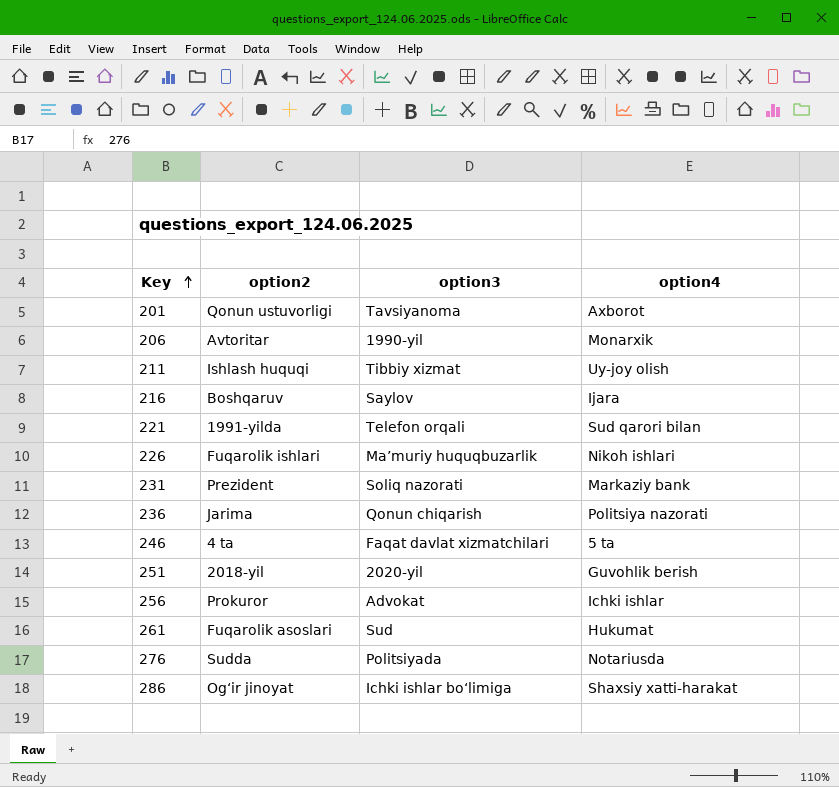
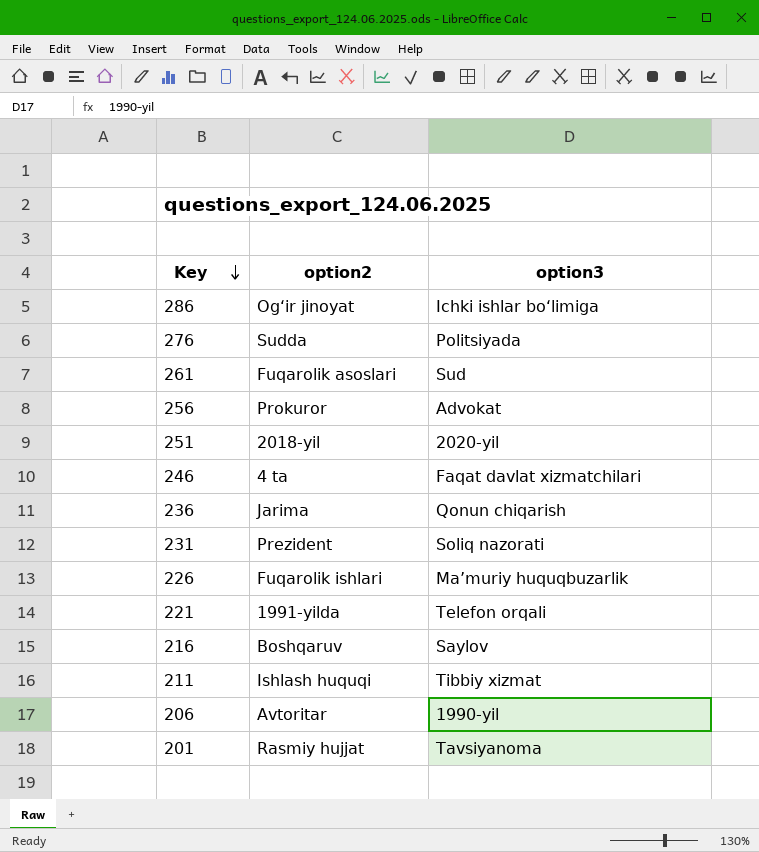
row order: Key ascending -> Key descending
column option4 | position: 4 -> none
201 | option2: Qonun ustuvorligi -> Rasmiy hujjat

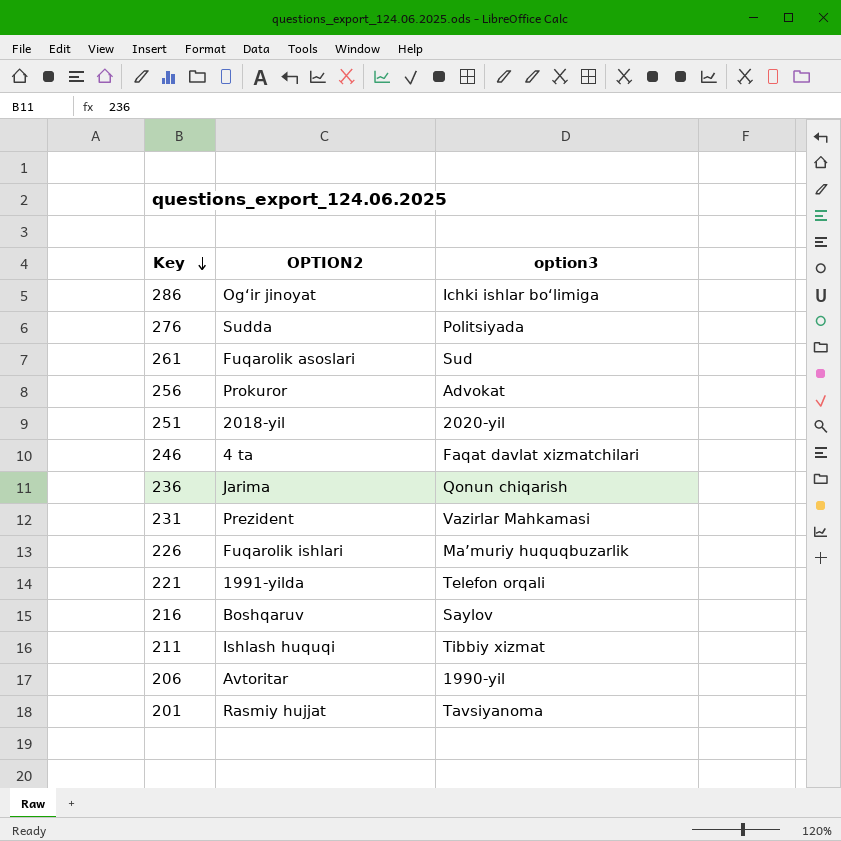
column name: option2 -> OPTION2
231 | option3: Soliq nazorati -> Vazirlar Mahkamasi

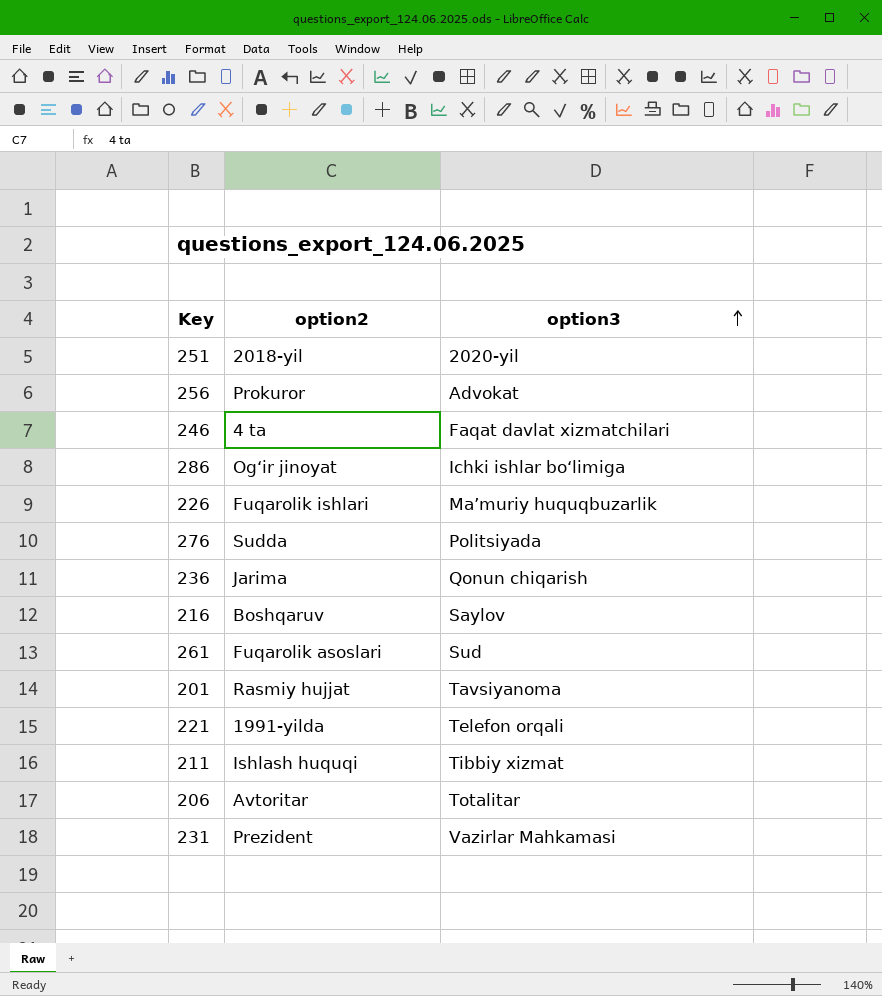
row order: Key descending -> option3 ascending
column name: OPTION2 -> option2
206 | option3: 1990-yil -> Totalitar

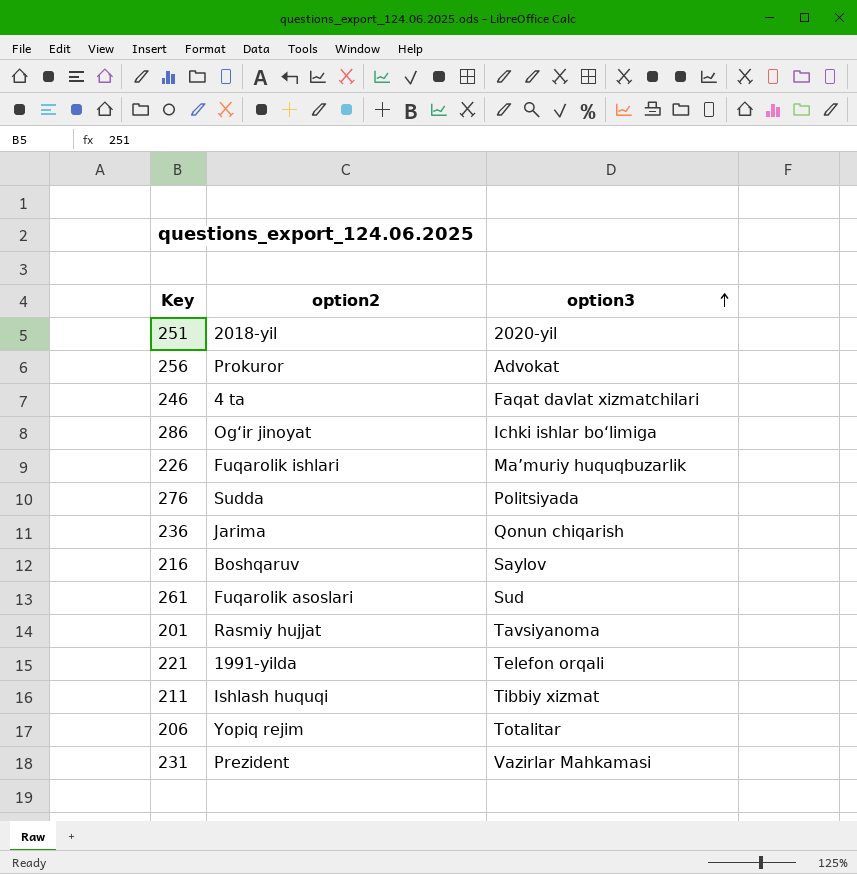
206 | option2: Avtoritar -> Yopiq rejim

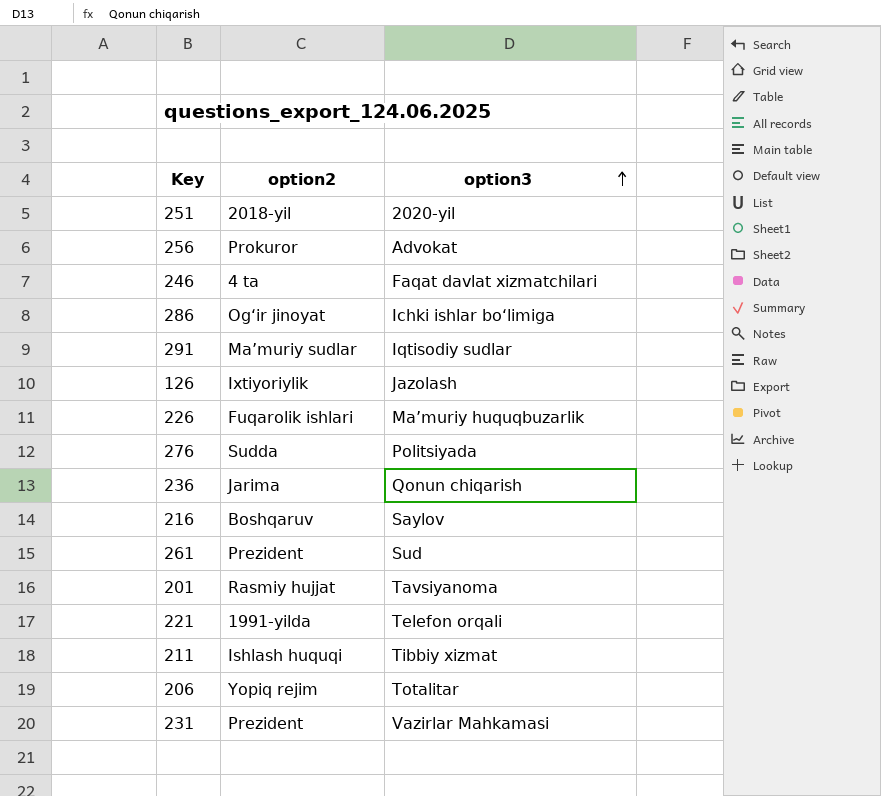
row 291: none -> Ma’muriy sudlar | Iqtisodiy sudlar
row 126: none -> Ixtiyoriylik | Jazolash
261 | option2: Fuqarolik asoslari -> Prezident

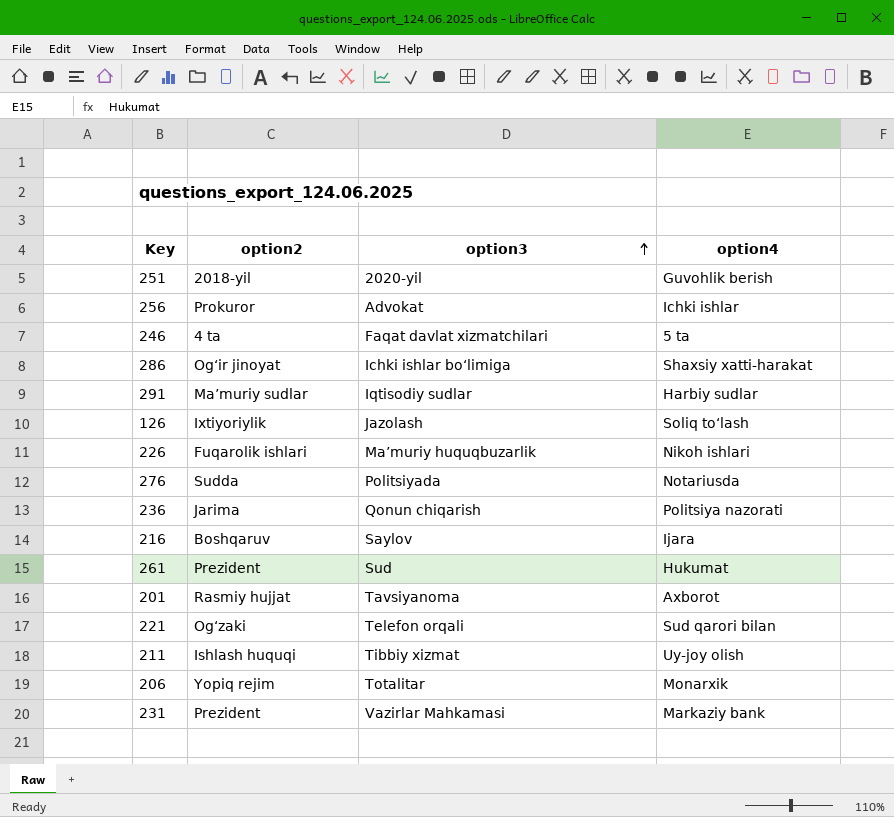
column option4 | position: none -> 4
221 | option2: 1991-yilda -> Og‘zaki

